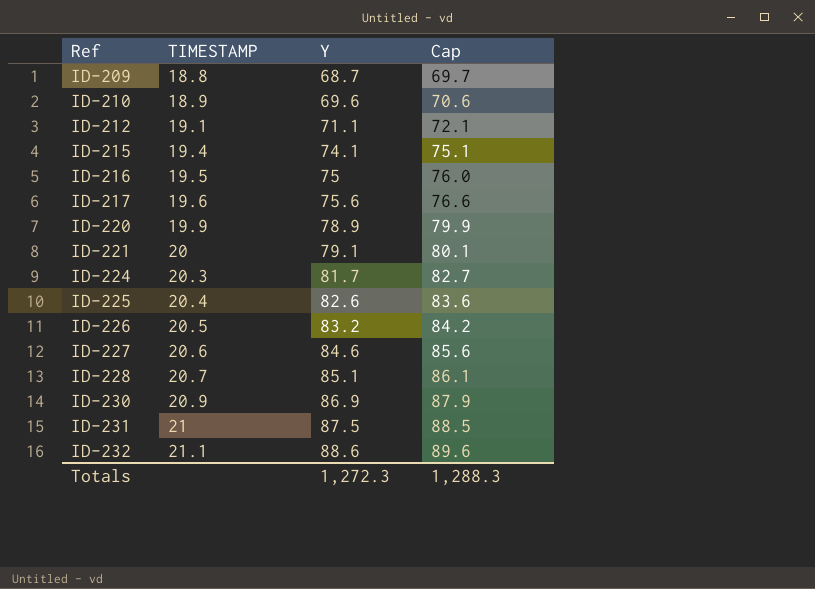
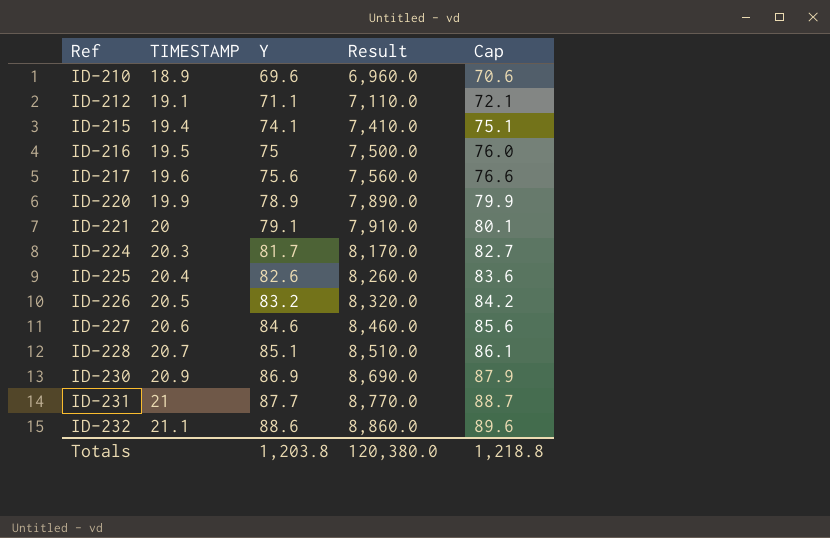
column Result | formula: none -> [Y] * 100
row ID-209: 18.8 | 68.7 | 69.7 -> none
ID-231 | Y: 87.5 -> 87.7
ID-231 | Cap: 88.5 -> 88.7
Totals | Y: 1,272.3 -> 1,203.8
Totals | Cap: 1,288.3 -> 1,218.8

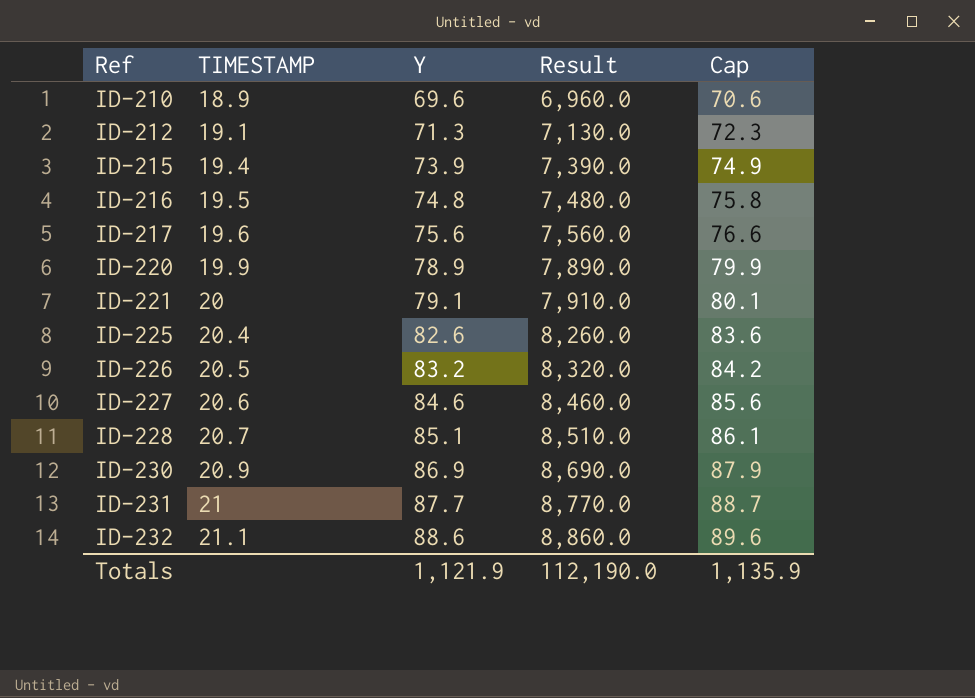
row ID-224: 20.3 | 81.7 | 8,170.0 | 82.7 -> none
ID-212 | Y: 71.1 -> 71.3
ID-212 | Result: 7,110.0 -> 7,130.0
ID-212 | Cap: 72.1 -> 72.3
ID-215 | Y: 74.1 -> 73.9
ID-215 | Result: 7,410.0 -> 7,390.0
ID-215 | Cap: 75.1 -> 74.9
ID-216 | Y: 75 -> 74.8
ID-216 | Result: 7,500.0 -> 7,480.0
ID-216 | Cap: 76.0 -> 75.8
Totals | Y: 1,203.8 -> 1,121.9
Totals | Result: 120,380.0 -> 112,190.0
Totals | Cap: 1,218.8 -> 1,135.9

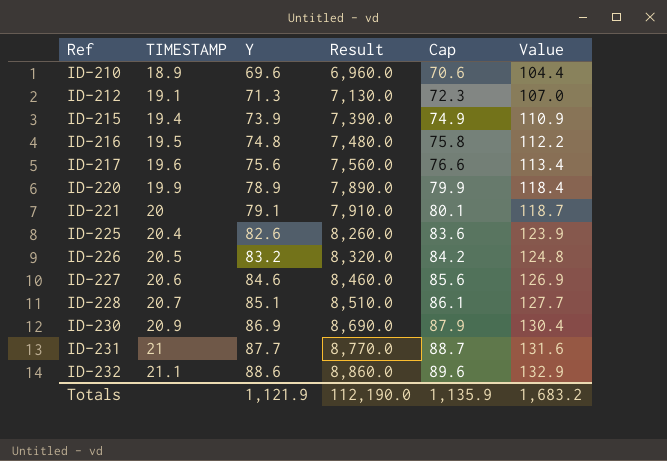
column Value | formula: none -> [Y] * 1.5

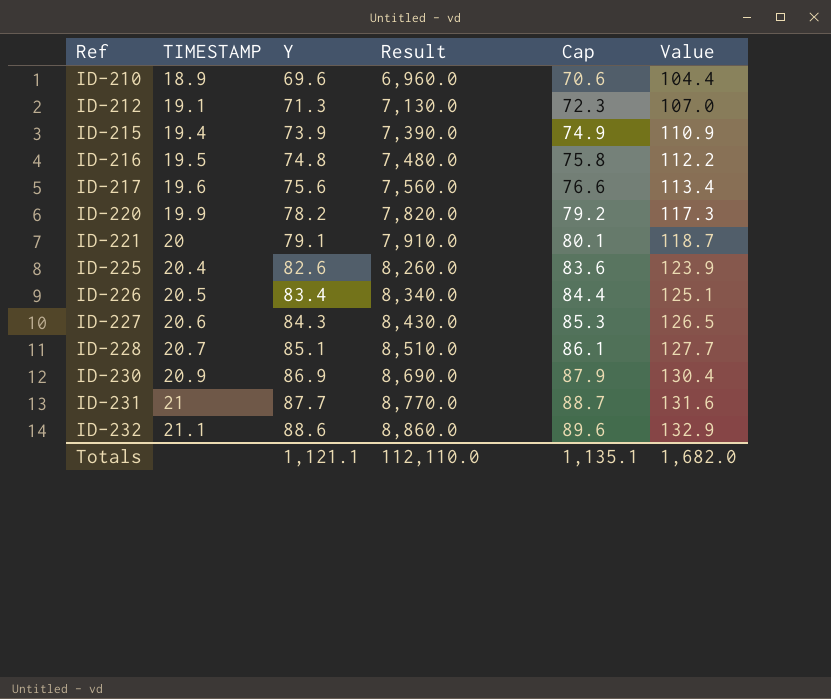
ID-220 | Y: 78.9 -> 78.2
ID-220 | Result: 7,890.0 -> 7,820.0
ID-220 | Cap: 79.9 -> 79.2
ID-220 | Value: 118.4 -> 117.3
ID-226 | Y: 83.2 -> 83.4
ID-226 | Result: 8,320.0 -> 8,340.0
ID-226 | Cap: 84.2 -> 84.4
ID-226 | Value: 124.8 -> 125.1
ID-227 | Y: 84.6 -> 84.3
ID-227 | Result: 8,460.0 -> 8,430.0
ID-227 | Cap: 85.6 -> 85.3
ID-227 | Value: 126.9 -> 126.5
Totals | Y: 1,121.9 -> 1,121.1
Totals | Result: 112,190.0 -> 112,110.0
Totals | Cap: 1,135.9 -> 1,135.1
Totals | Value: 1,683.2 -> 1,682.0

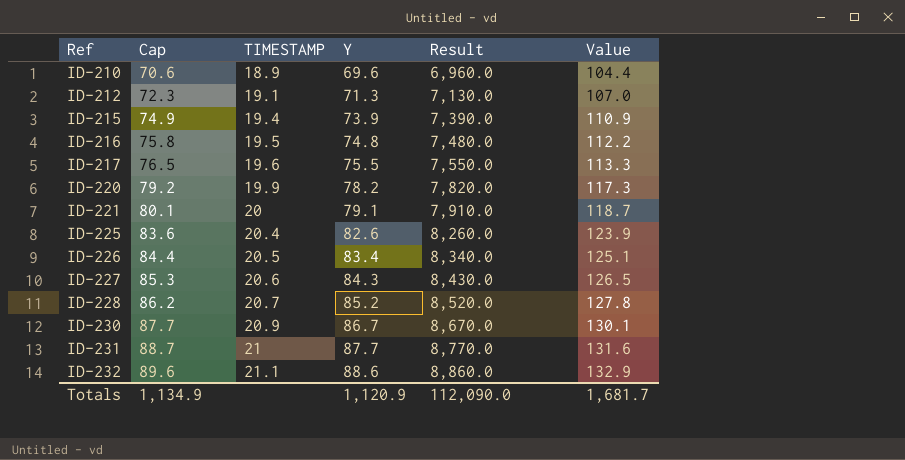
column Cap | position: 5 -> 2
ID-217 | Cap: 76.6 -> 76.5
ID-217 | Y: 75.6 -> 75.5
ID-217 | Result: 7,560.0 -> 7,550.0
ID-217 | Value: 113.4 -> 113.3
ID-228 | Cap: 86.1 -> 86.2
ID-228 | Y: 85.1 -> 85.2
ID-228 | Result: 8,510.0 -> 8,520.0
ID-228 | Value: 127.7 -> 127.8
ID-230 | Cap: 87.9 -> 87.7
ID-230 | Y: 86.9 -> 86.7
ID-230 | Result: 8,690.0 -> 8,670.0
ID-230 | Value: 130.4 -> 130.1
Totals | Cap: 1,135.1 -> 1,134.9
Totals | Y: 1,121.1 -> 1,120.9
Totals | Result: 112,110.0 -> 112,090.0
Totals | Value: 1,682.0 -> 1,681.7

